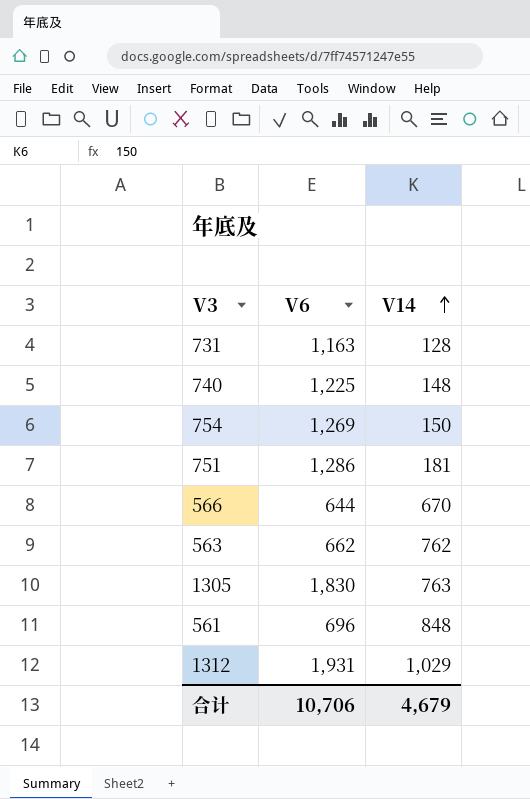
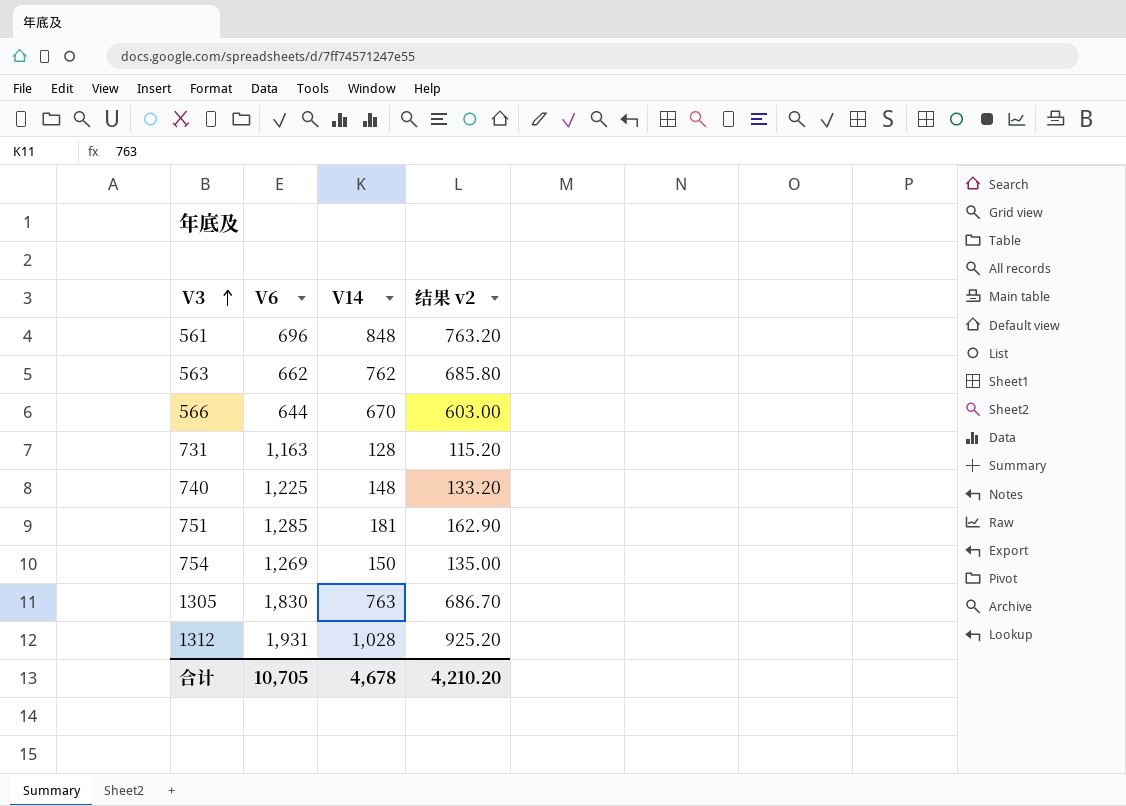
row order: V14 ascending -> V3 ascending
column 结果 v2 | formula: none -> [V14] * 0.9
751 | V6: 1,286 -> 1,285
1312 | V14: 1,029 -> 1,028
合计 | V6: 10,706 -> 10,705
合计 | V14: 4,679 -> 4,678

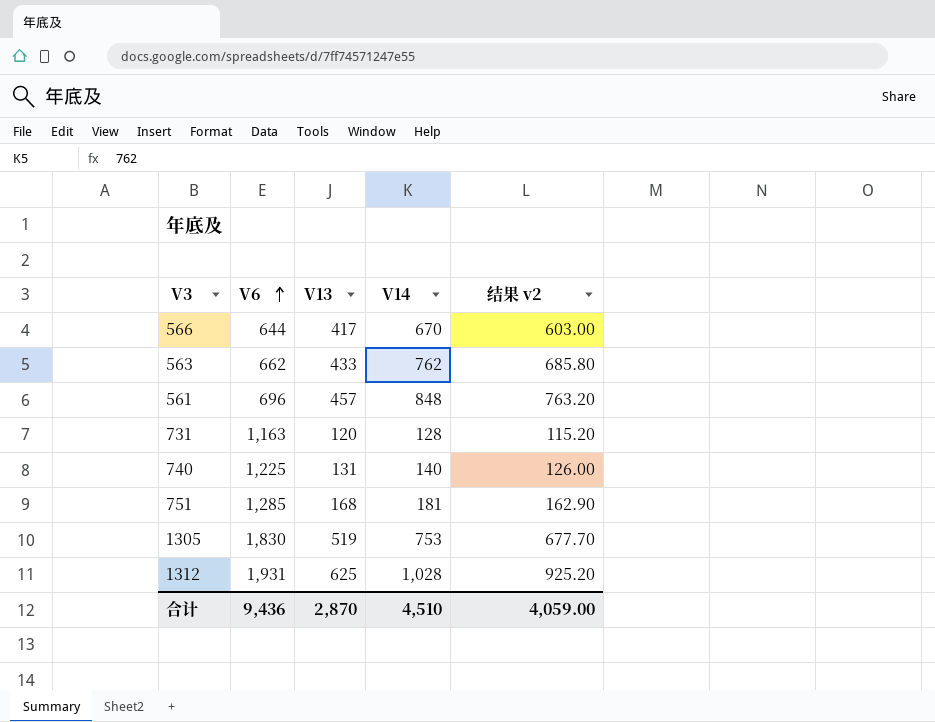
row order: V3 ascending -> V6 ascending
column V13 | position: none -> 3
row 754: 1,269 | 150 | 135.00 -> none
740 | V14: 148 -> 140
740 | 结果 v2: 133.20 -> 126.00
1305 | V14: 763 -> 753
1305 | 结果 v2: 686.70 -> 677.70
合计 | V6: 10,705 -> 9,436
合计 | V14: 4,678 -> 4,510
合计 | 结果 v2: 4,210.20 -> 4,059.00

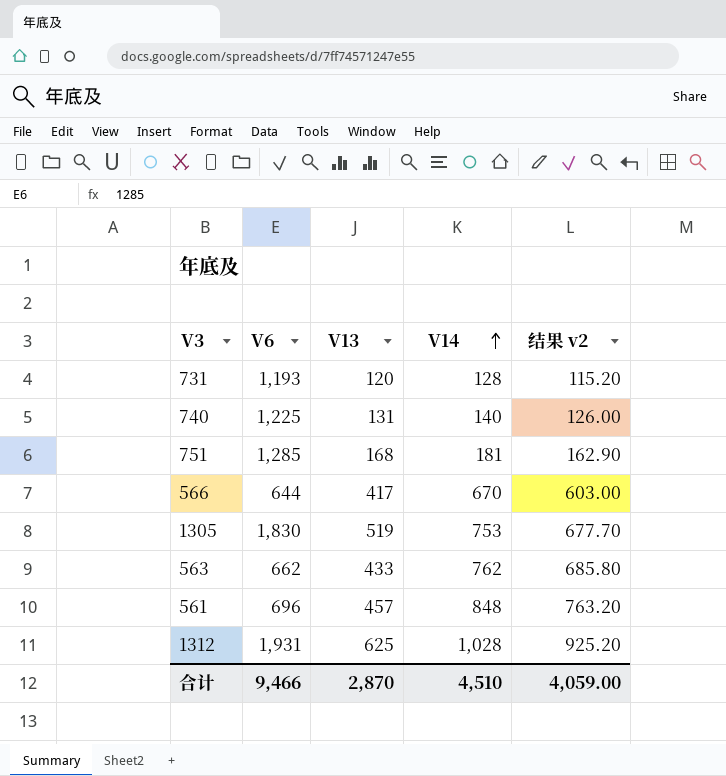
row order: V6 ascending -> V14 ascending
731 | V6: 1,163 -> 1,193
合计 | V6: 9,436 -> 9,466

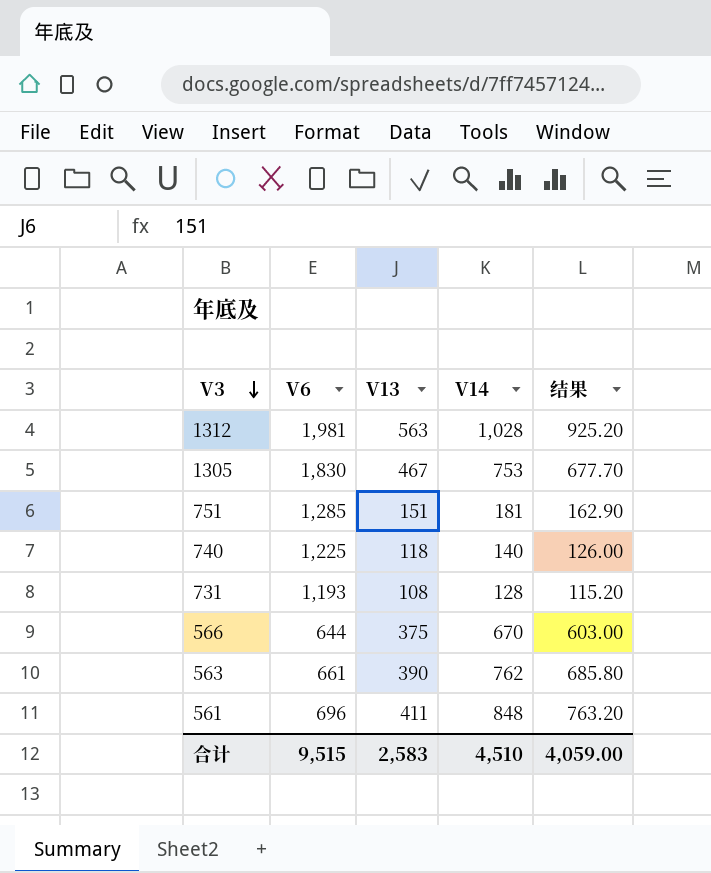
row order: V14 ascending -> V3 descending
column name: 结果 v2 -> 结果
1312 | V6: 1,931 -> 1,981
1312 | V13: 625 -> 563
1305 | V13: 519 -> 467
751 | V13: 168 -> 151
740 | V13: 131 -> 118
731 | V13: 120 -> 108
566 | V13: 417 -> 375
563 | V6: 662 -> 661
563 | V13: 433 -> 390
561 | V13: 457 -> 411
合计 | V6: 9,466 -> 9,515
合计 | V13: 2,870 -> 2,583

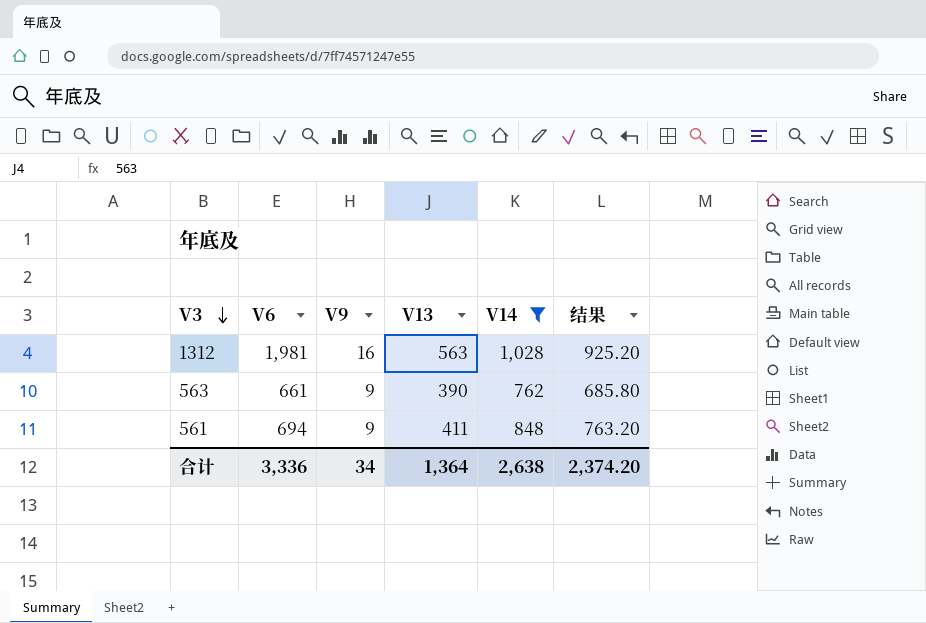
filter: none -> V14 >= 762
column V9 | position: none -> 3
561 | V6: 696 -> 694
合计 | V6: 9,515 -> 3,336
合计 | V13: 2,583 -> 1,364
合计 | V14: 4,510 -> 2,638
合计 | 结果: 4,059.00 -> 2,374.20

